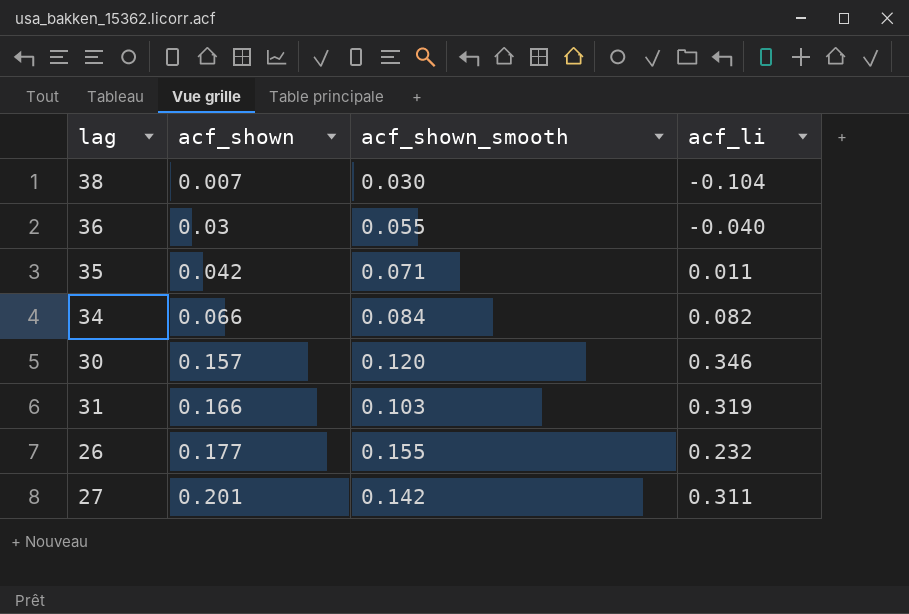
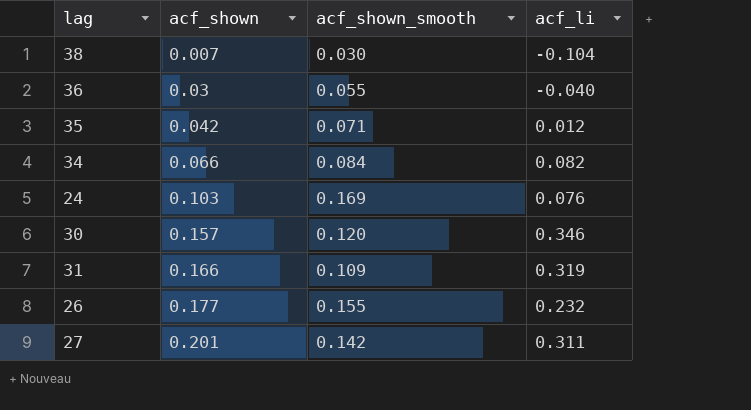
35 | acf_li: 0.011 -> 0.012
row 24: none -> 0.103 | 0.169 | 0.076
31 | acf_shown_smooth: 0.103 -> 0.109

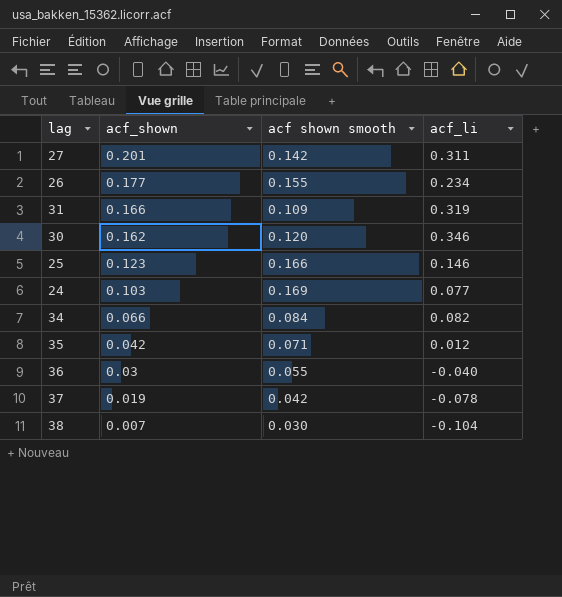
row order: acf_shown ascending -> acf_shown descending
column name: acf_shown_smooth -> acf shown smooth
26 | acf_li: 0.232 -> 0.234
30 | acf_shown: 0.157 -> 0.162
row 25: none -> 0.123 | 0.166 | 0.146
24 | acf_li: 0.076 -> 0.077
row 37: none -> 0.019 | 0.042 | -0.078

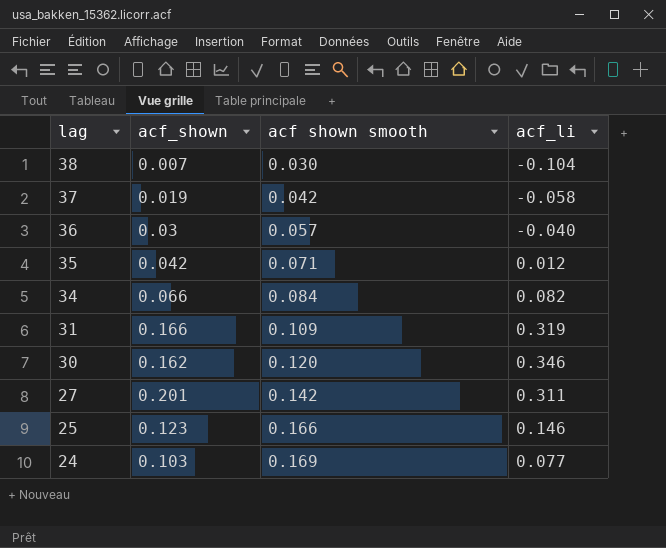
row order: acf_shown descending -> lag descending
row 26: 0.177 | 0.155 | 0.234 -> none
37 | acf_li: -0.078 -> -0.058
36 | acf shown smooth: 0.055 -> 0.057

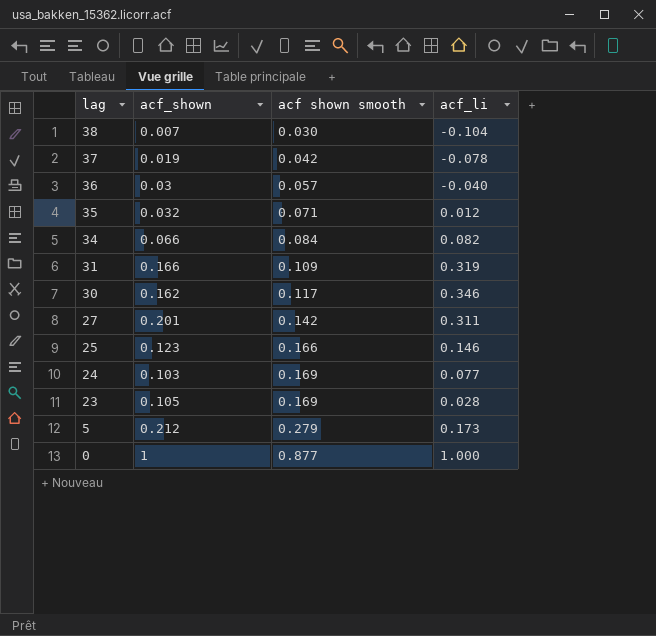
37 | acf_li: -0.058 -> -0.078
35 | acf_shown: 0.042 -> 0.032
30 | acf shown smooth: 0.120 -> 0.117
row 23: none -> 0.105 | 0.169 | 0.028
row 5: none -> 0.212 | 0.279 | 0.173
row 0: none -> 1 | 0.877 | 1.000

